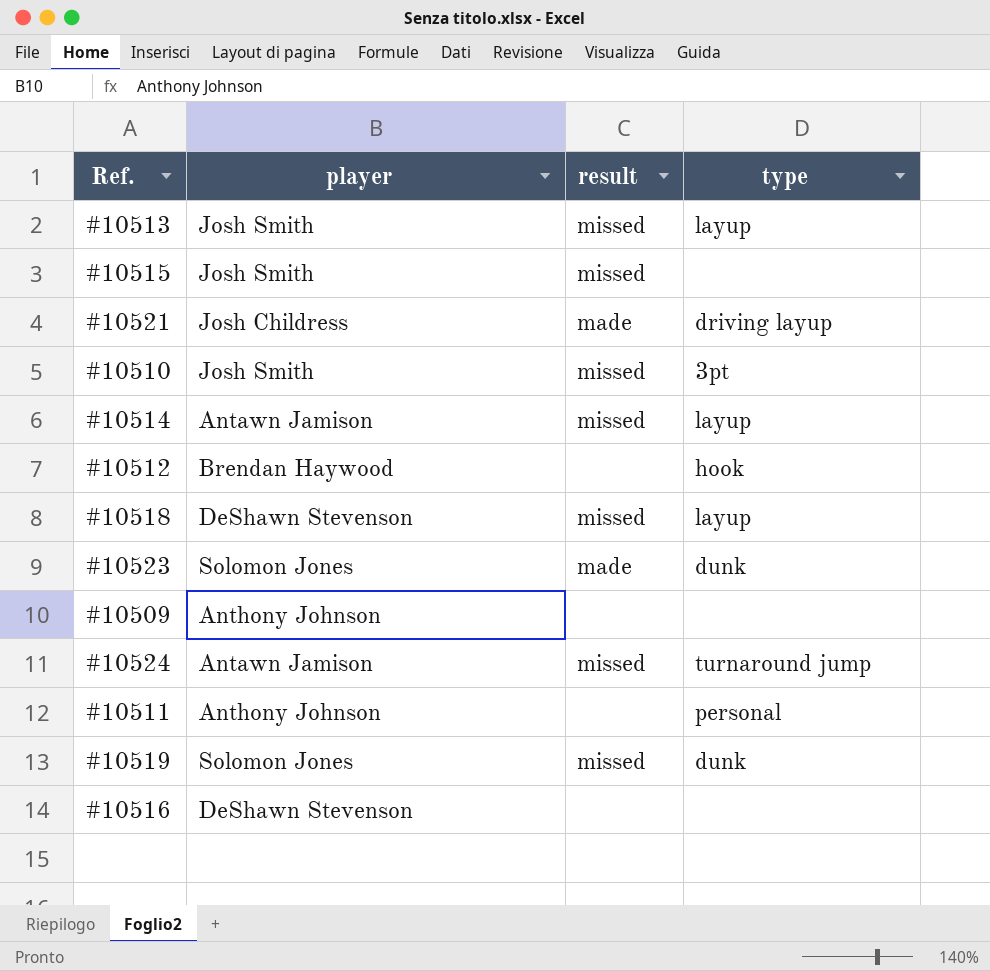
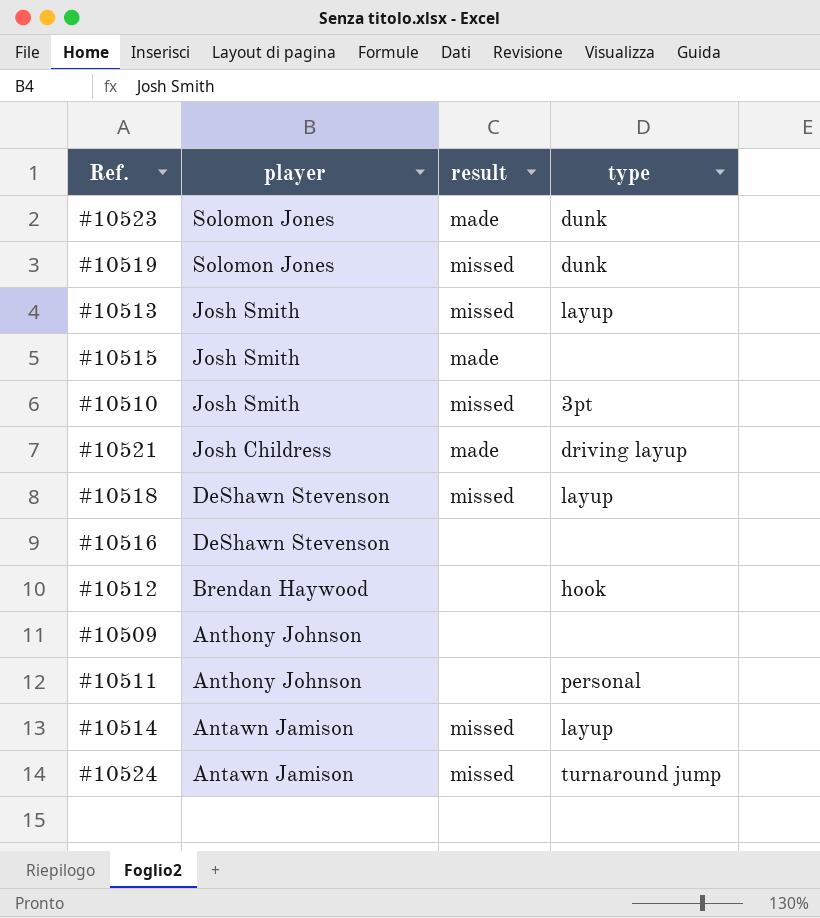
row order: none -> player descending
#10515 | result: missed -> made

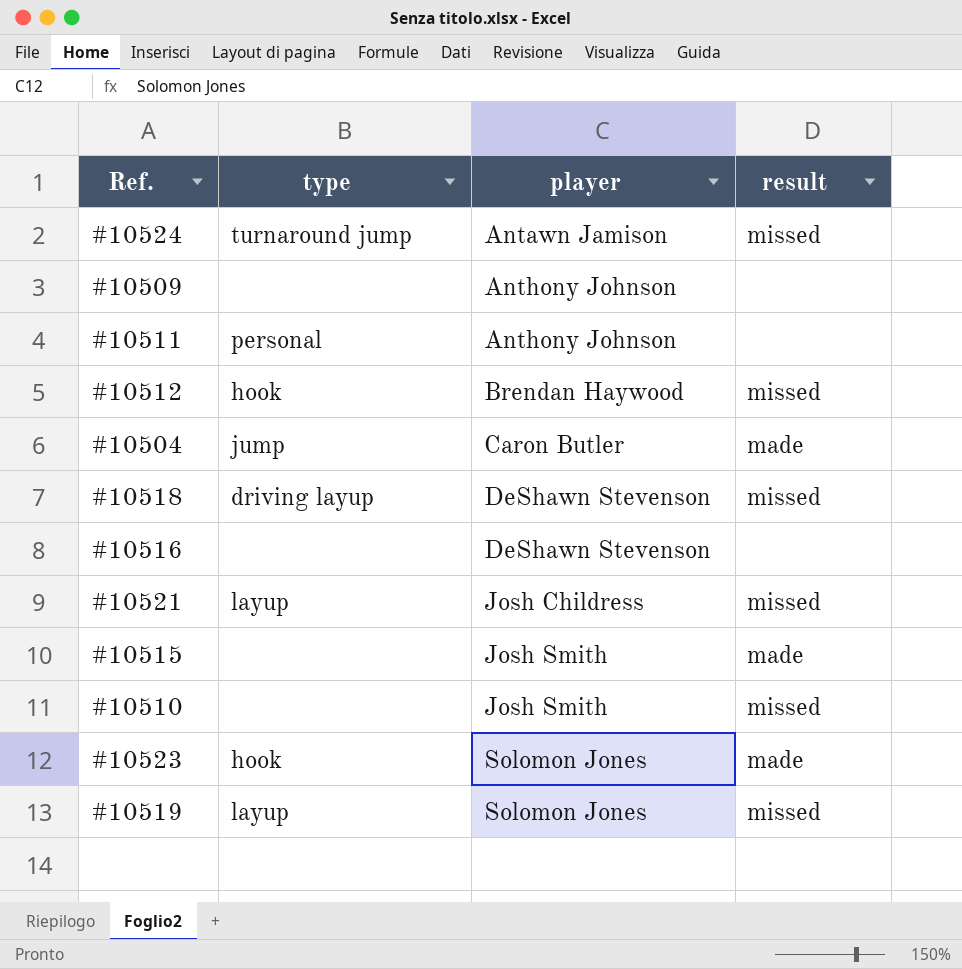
row order: player descending -> player ascending
column type | position: 4 -> 2
row #10513: Josh Smith | missed | layup -> none
row #10514: Antawn Jamison | missed | layup -> none
#10512 | result: none -> missed
row #10504: none -> jump | Caron Butler | made
#10518 | type: layup -> driving layup
#10521 | type: driving layup -> layup
#10521 | result: made -> missed
#10510 | type: 3pt -> none
#10523 | type: dunk -> hook
#10519 | type: dunk -> layup

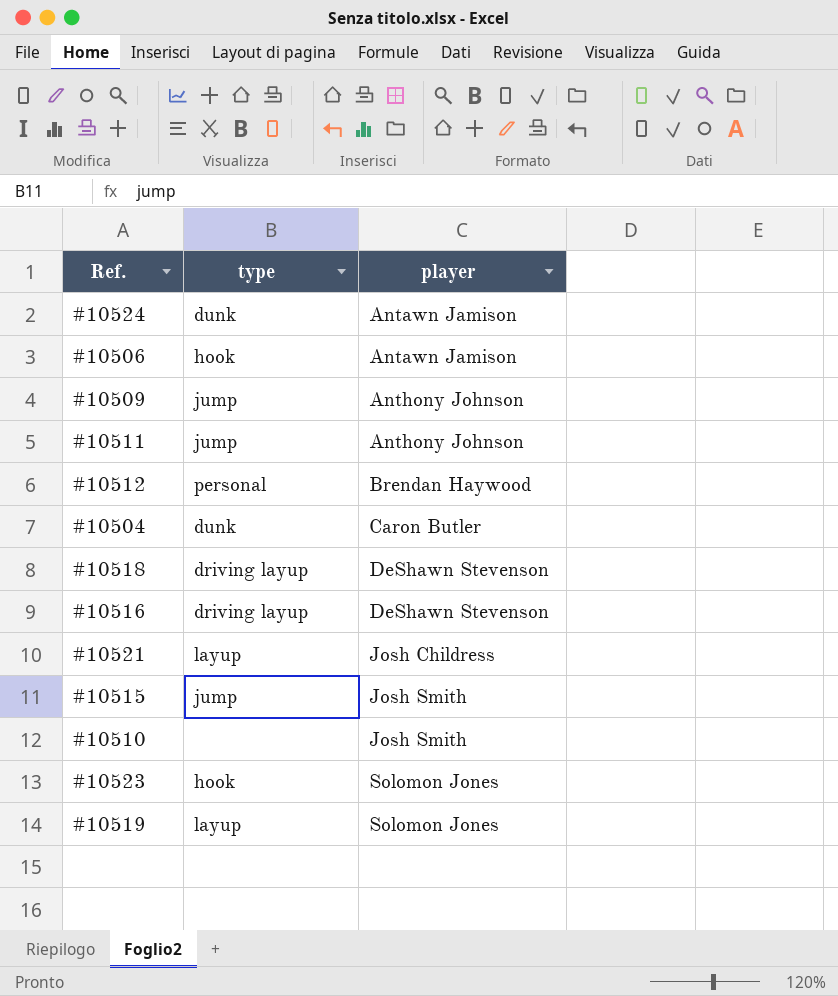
column result | position: 4 -> none
#10524 | type: turnaround jump -> dunk
row #10506: none -> hook | Antawn Jamison
#10509 | type: none -> jump
#10511 | type: personal -> jump
#10512 | type: hook -> personal
#10504 | type: jump -> dunk
#10516 | type: none -> driving layup
#10515 | type: none -> jump

